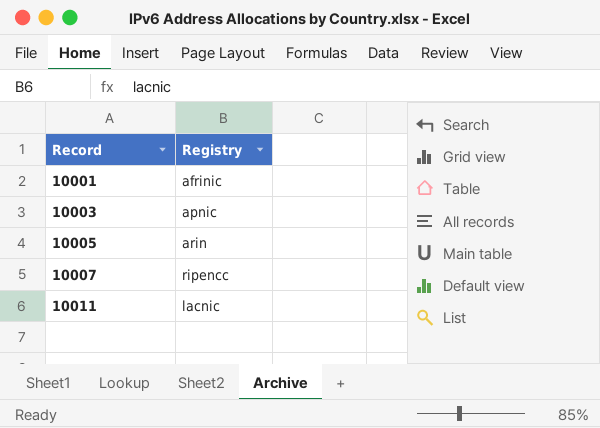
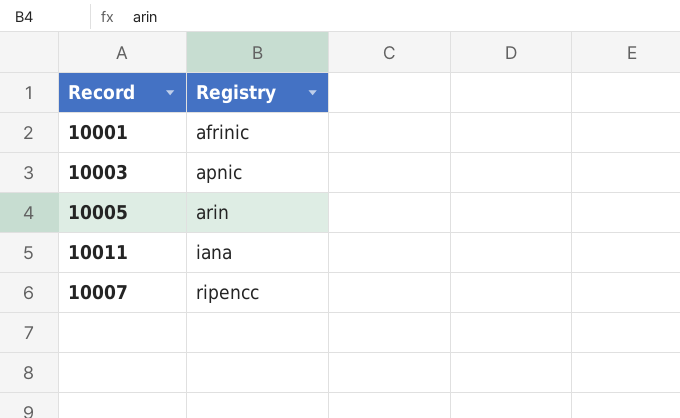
row order: Record ascending -> Registry ascending
10011 | Registry: lacnic -> iana

